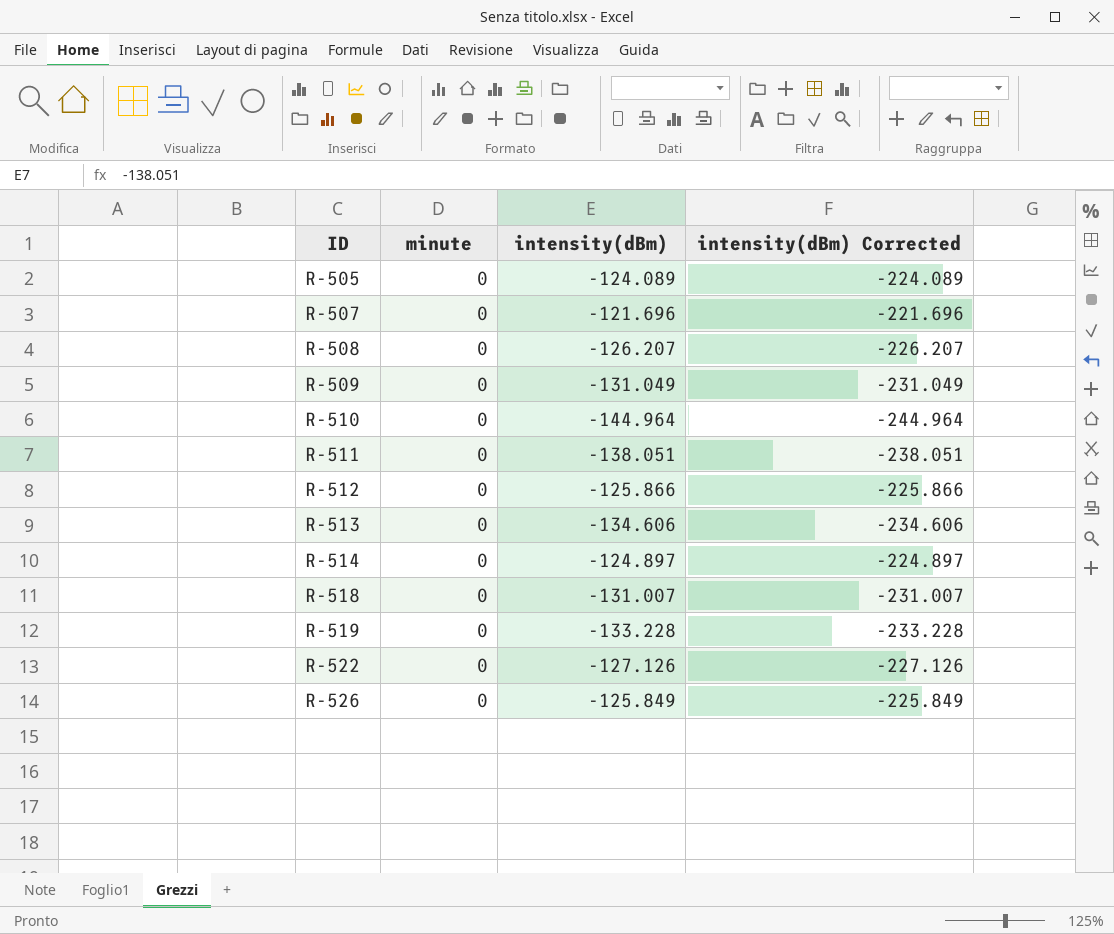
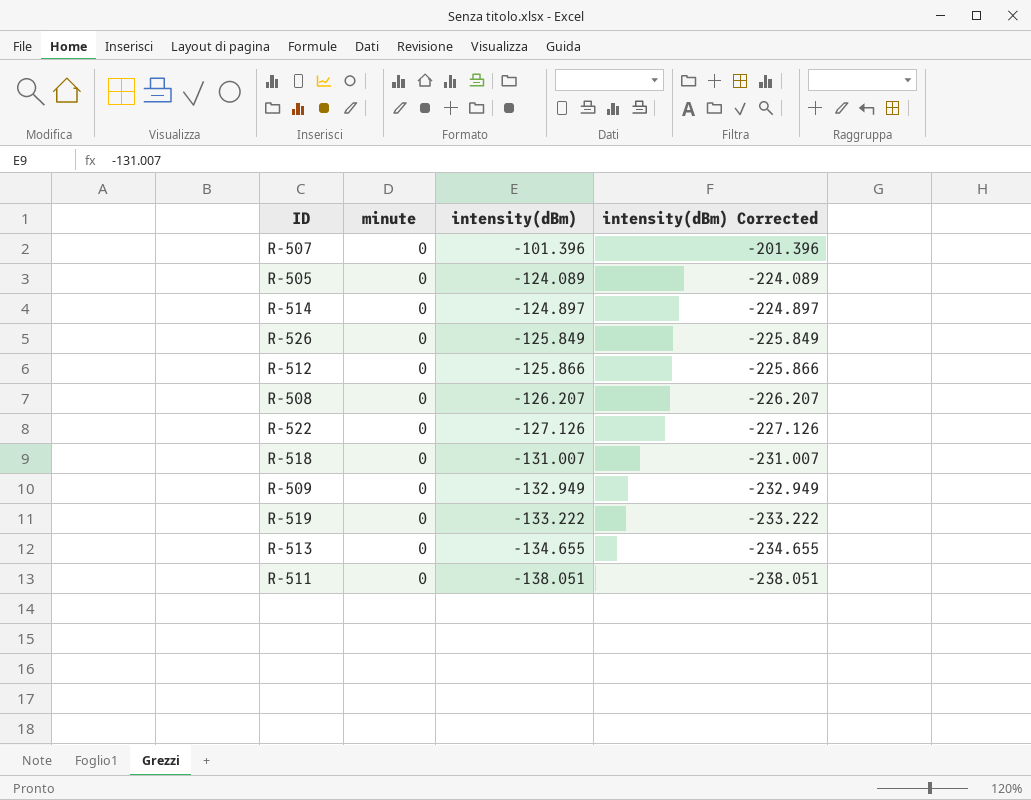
row order: ID ascending -> intensity(dBm) descending
row R-510: 0 | -144.964 | -244.964 -> none
R-507 | intensity(dBm): -121.696 -> -101.396
R-507 | intensity(dBm) Corrected: -221.696 -> -201.396
R-509 | intensity(dBm): -131.049 -> -132.949
R-509 | intensity(dBm) Corrected: -231.049 -> -232.949
R-519 | intensity(dBm): -133.228 -> -133.222
R-519 | intensity(dBm) Corrected: -233.228 -> -233.222
R-513 | intensity(dBm): -134.606 -> -134.655
R-513 | intensity(dBm) Corrected: -234.606 -> -234.655

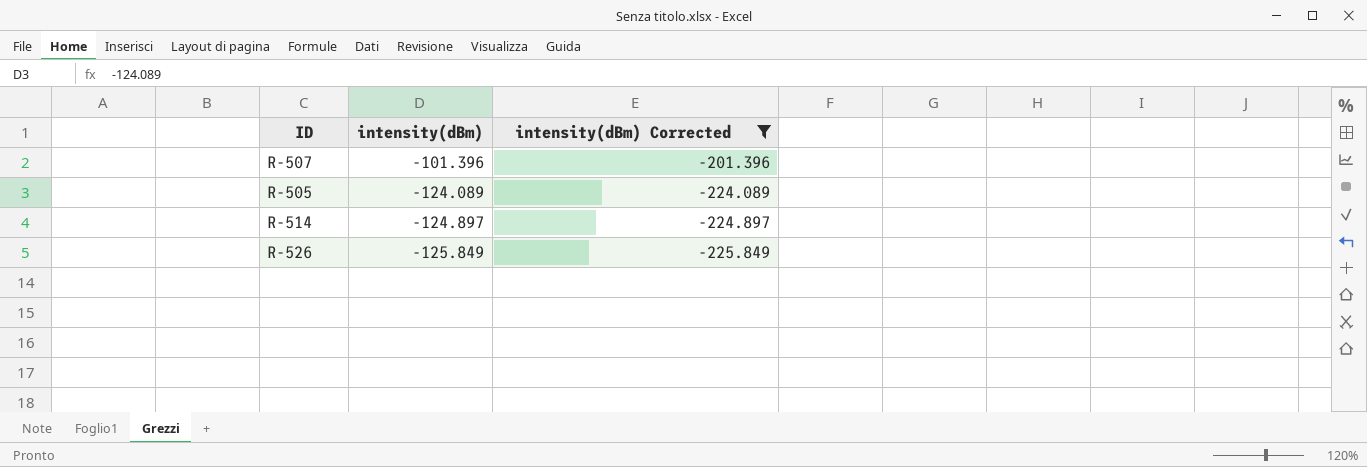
filter: none -> intensity(dBm) Corrected >= -225.849
column minute | position: 2 -> none

